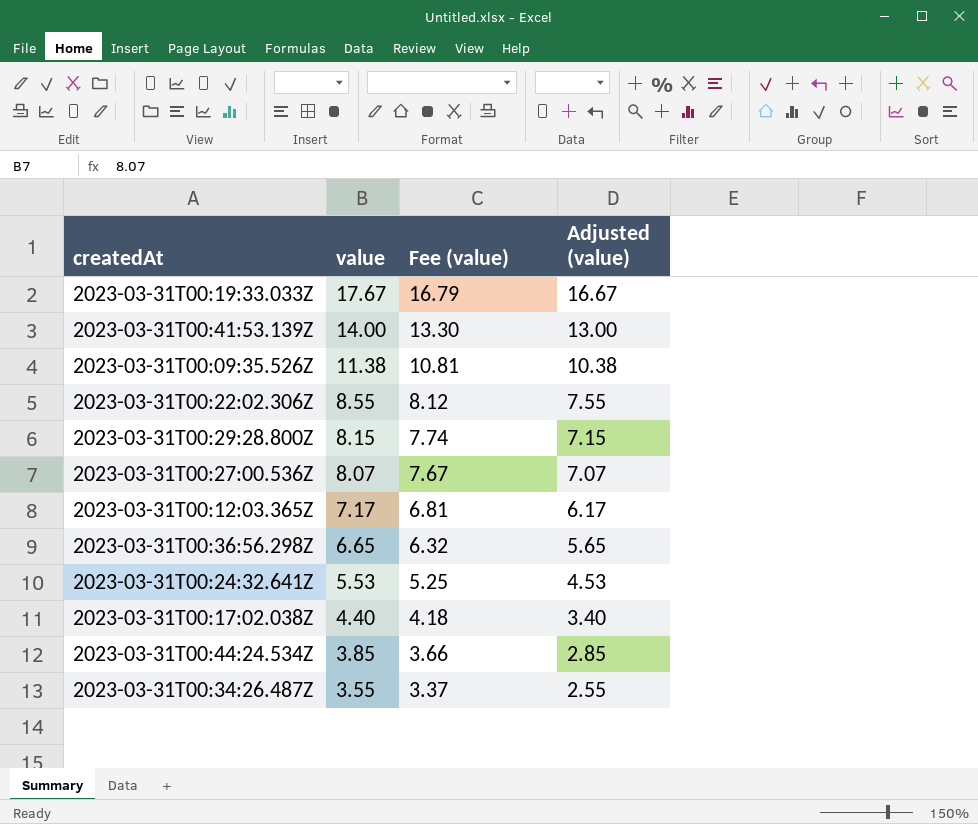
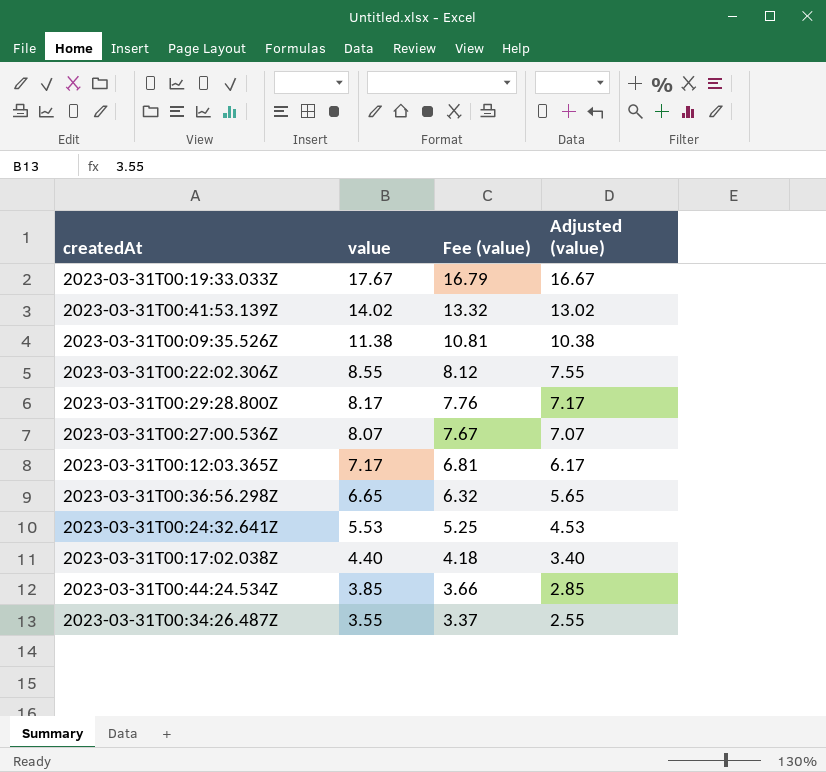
2023-03-31T00:41:53.139Z | value: 14.00 -> 14.02
2023-03-31T00:41:53.139Z | Fee (value): 13.30 -> 13.32
2023-03-31T00:41:53.139Z | Adjusted (value): 13.00 -> 13.02
2023-03-31T00:29:28.800Z | value: 8.15 -> 8.17
2023-03-31T00:29:28.800Z | Fee (value): 7.74 -> 7.76
2023-03-31T00:29:28.800Z | Adjusted (value): 7.15 -> 7.17

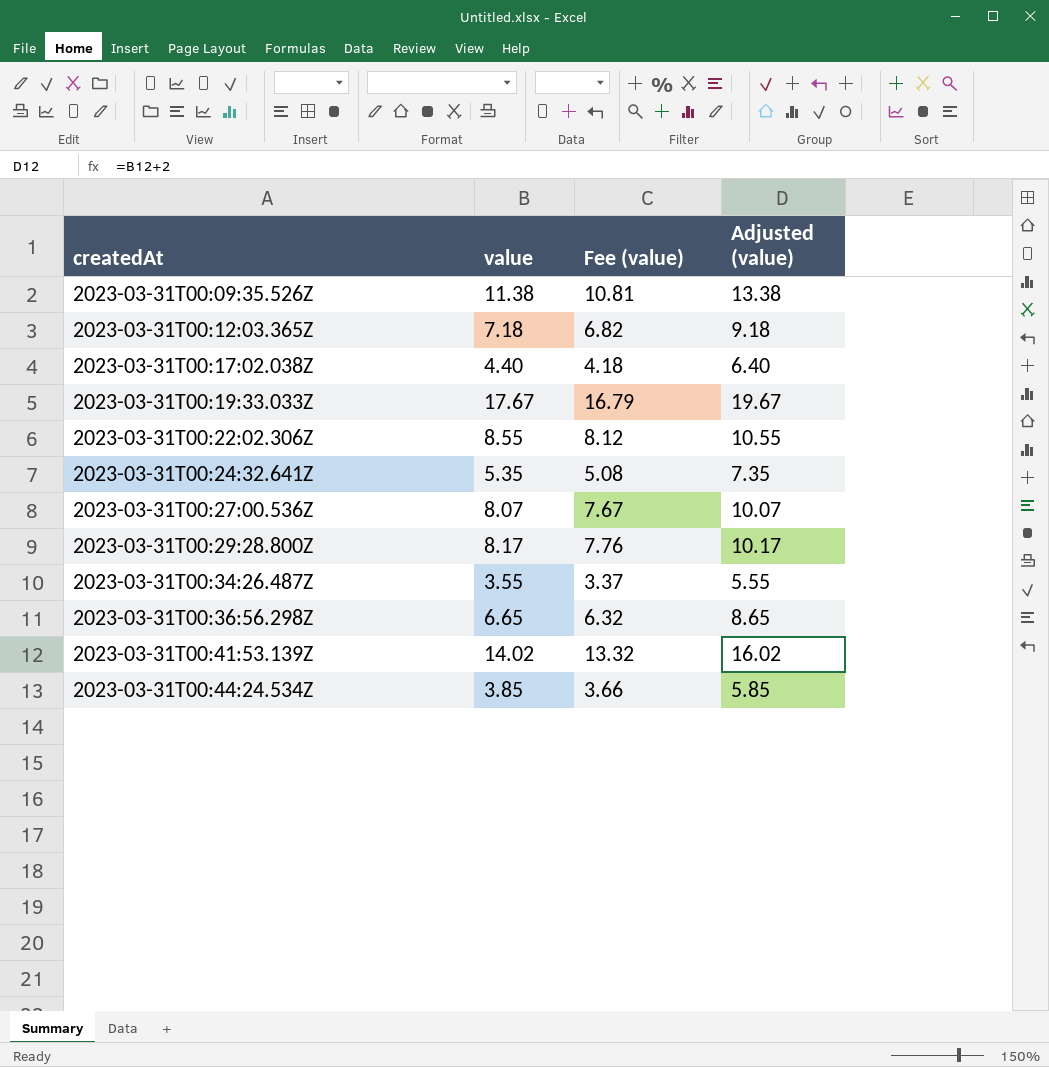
row order: value descending -> createdAt ascending
column Adjusted (value) | formula: [value] - 1 -> [value] + 2
2023-03-31T00:12:03.365Z | value: 7.17 -> 7.18
2023-03-31T00:12:03.365Z | Fee (value): 6.81 -> 6.82
2023-03-31T00:24:32.641Z | value: 5.53 -> 5.35
2023-03-31T00:24:32.641Z | Fee (value): 5.25 -> 5.08

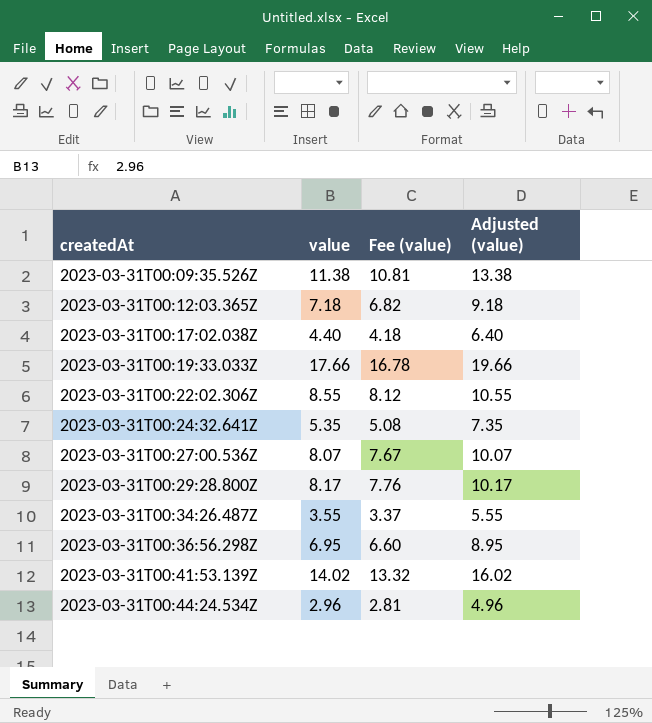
2023-03-31T00:19:33.033Z | value: 17.67 -> 17.66
2023-03-31T00:19:33.033Z | Fee (value): 16.79 -> 16.78
2023-03-31T00:19:33.033Z | Adjusted (value): 19.67 -> 19.66
2023-03-31T00:36:56.298Z | value: 6.65 -> 6.95
2023-03-31T00:36:56.298Z | Fee (value): 6.32 -> 6.60
2023-03-31T00:36:56.298Z | Adjusted (value): 8.65 -> 8.95
2023-03-31T00:44:24.534Z | value: 3.85 -> 2.96
2023-03-31T00:44:24.534Z | Fee (value): 3.66 -> 2.81
2023-03-31T00:44:24.534Z | Adjusted (value): 5.85 -> 4.96

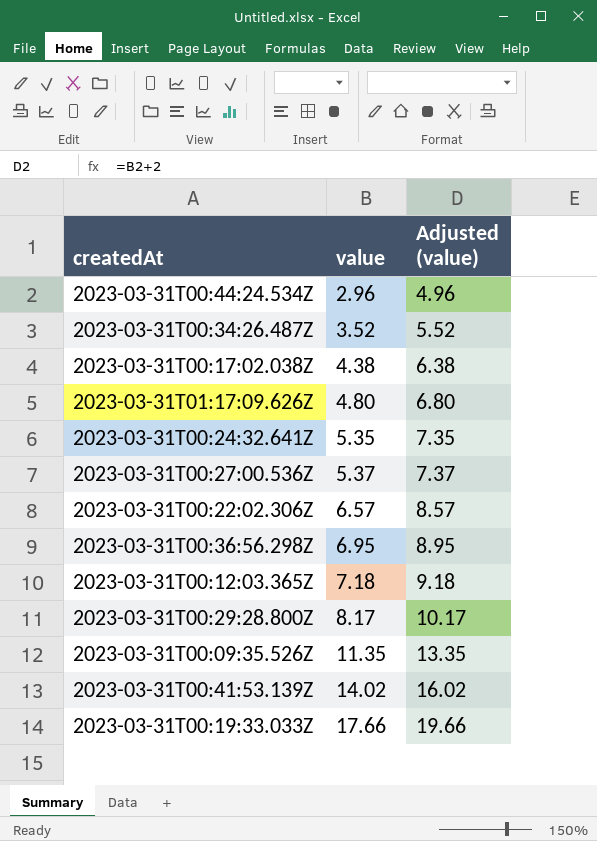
row order: createdAt ascending -> value ascending
column Fee (value) | formula: [value] * 0.95 -> none
2023-03-31T00:34:26.487Z | value: 3.55 -> 3.52
2023-03-31T00:34:26.487Z | Adjusted (value): 5.55 -> 5.52
2023-03-31T00:17:02.038Z | value: 4.40 -> 4.38
2023-03-31T00:17:02.038Z | Adjusted (value): 6.40 -> 6.38
row 2023-03-31T01:17:09.626Z: none -> 4.80 | 6.80
2023-03-31T00:27:00.536Z | value: 8.07 -> 5.37
2023-03-31T00:27:00.536Z | Adjusted (value): 10.07 -> 7.37
2023-03-31T00:22:02.306Z | value: 8.55 -> 6.57
2023-03-31T00:22:02.306Z | Adjusted (value): 10.55 -> 8.57
2023-03-31T00:09:35.526Z | value: 11.38 -> 11.35
2023-03-31T00:09:35.526Z | Adjusted (value): 13.38 -> 13.35

